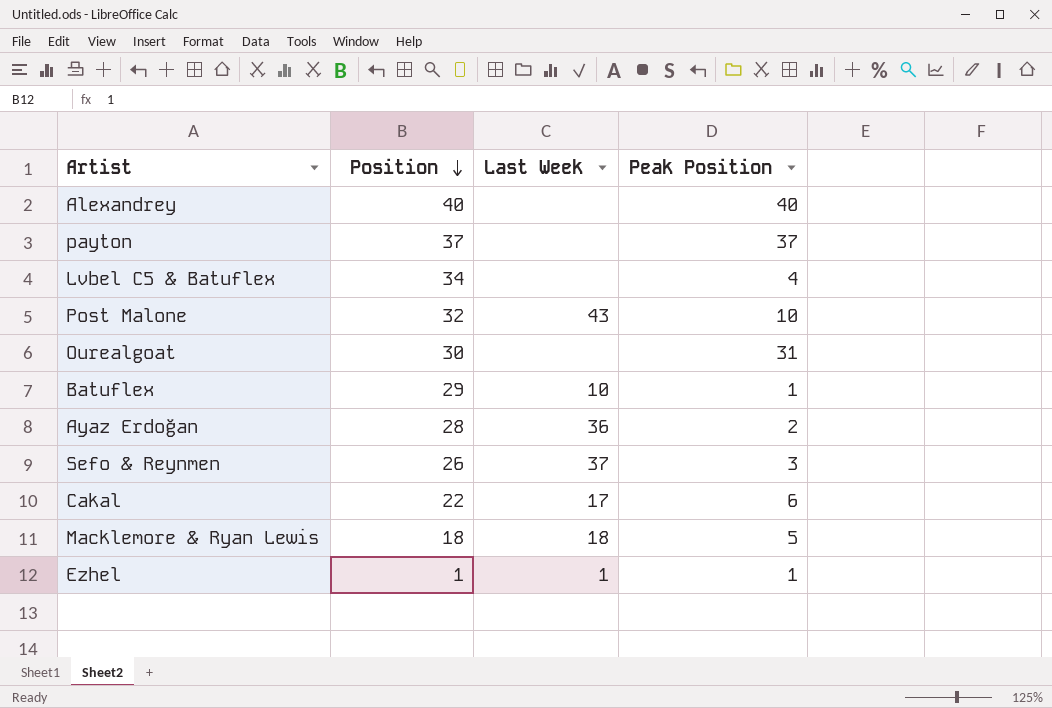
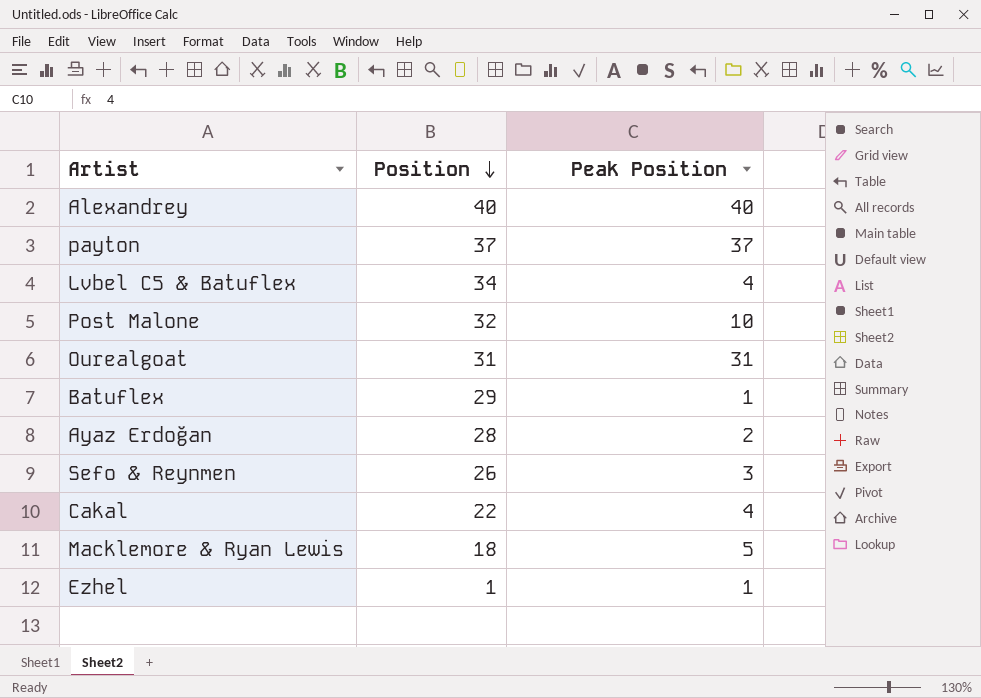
column Last Week | position: 3 -> none
Ourealgoat | Position: 30 -> 31
Cakal | Peak Position: 6 -> 4

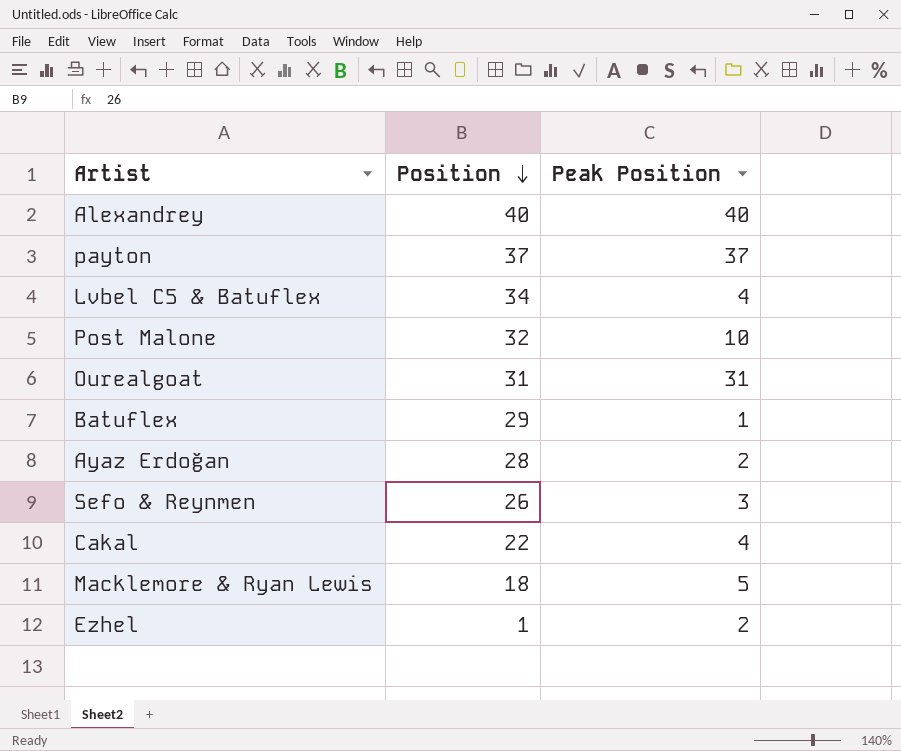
Ezhel | Peak Position: 1 -> 2

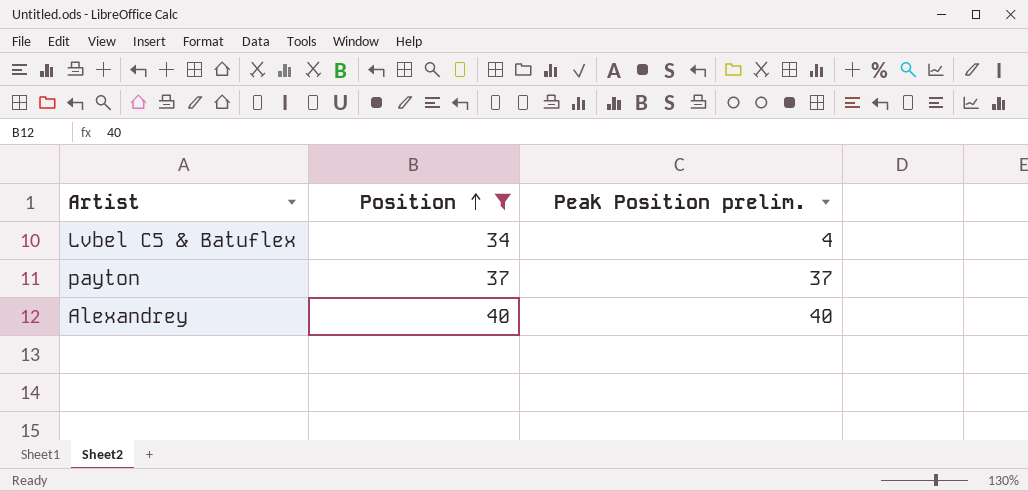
filter: none -> Position >= 34
row order: Position descending -> Position ascending
column name: Peak Position -> Peak Position prelim.

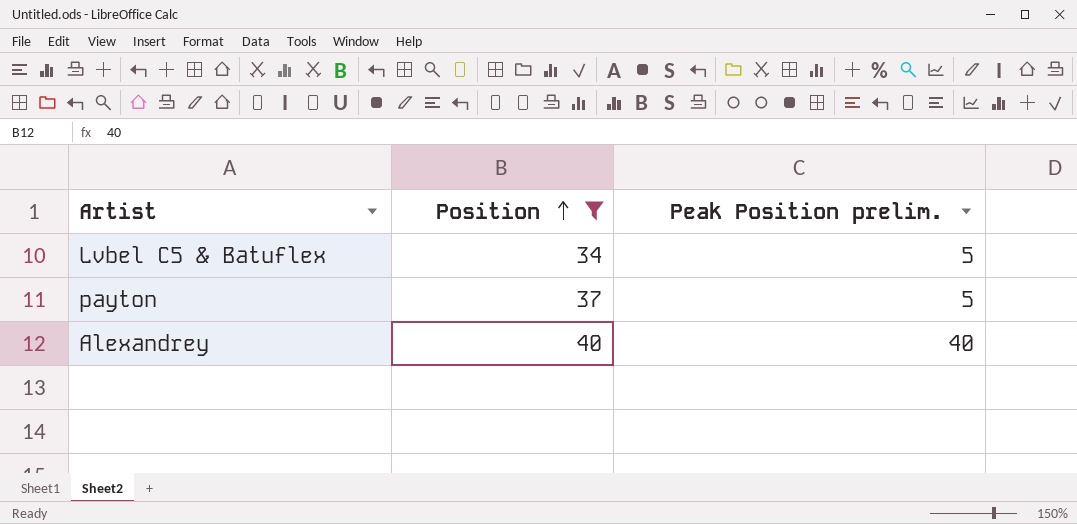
Lvbel C5 & Batuflex | Peak Position prelim.: 4 -> 5
payton | Peak Position prelim.: 37 -> 5

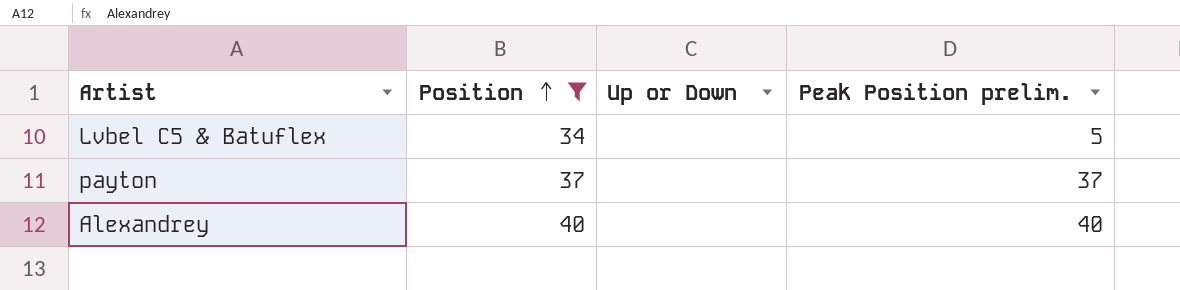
column Up or Down | position: none -> 3
payton | Peak Position prelim.: 5 -> 37

